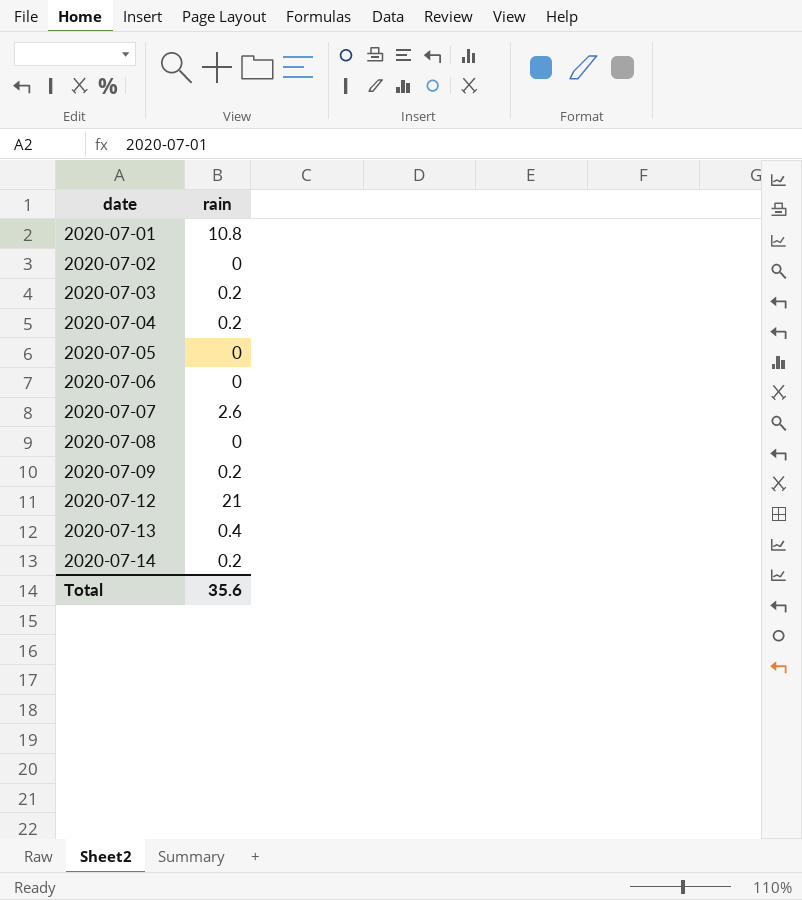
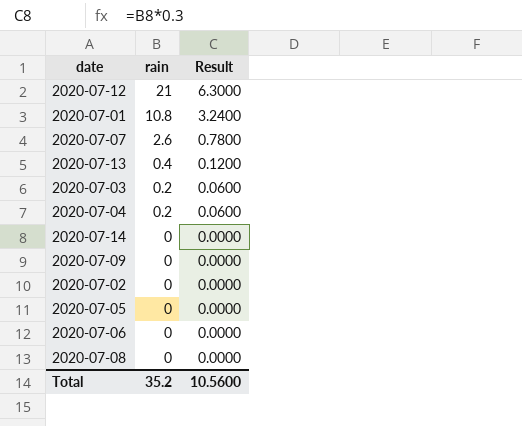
row order: date ascending -> rain descending
column Result | formula: none -> [rain] * 0.3
2020-07-14 | rain: 0.2 -> 0
2020-07-09 | rain: 0.2 -> 0
Total | rain: 35.6 -> 35.2

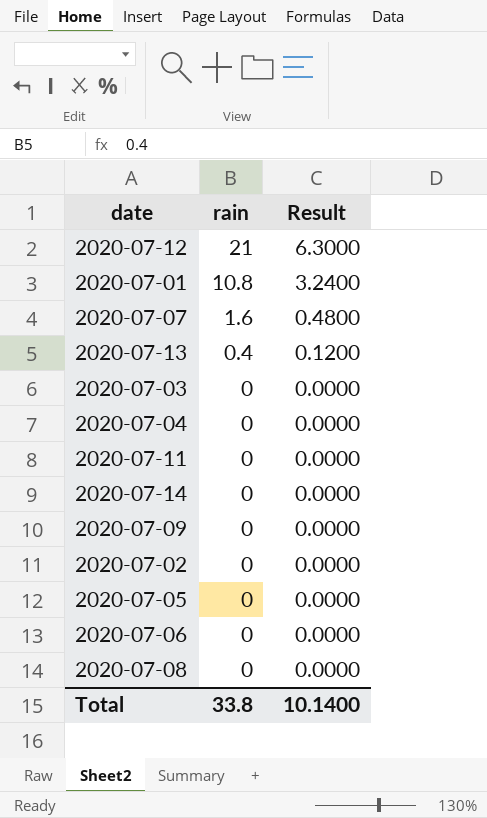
2020-07-07 | rain: 2.6 -> 1.6
2020-07-07 | Result: 0.7800 -> 0.4800
2020-07-03 | rain: 0.2 -> 0
2020-07-03 | Result: 0.0600 -> 0.0000
2020-07-04 | rain: 0.2 -> 0
2020-07-04 | Result: 0.0600 -> 0.0000
row 2020-07-11: none -> 0 | 0.0000
Total | rain: 35.2 -> 33.8
Total | Result: 10.5600 -> 10.1400

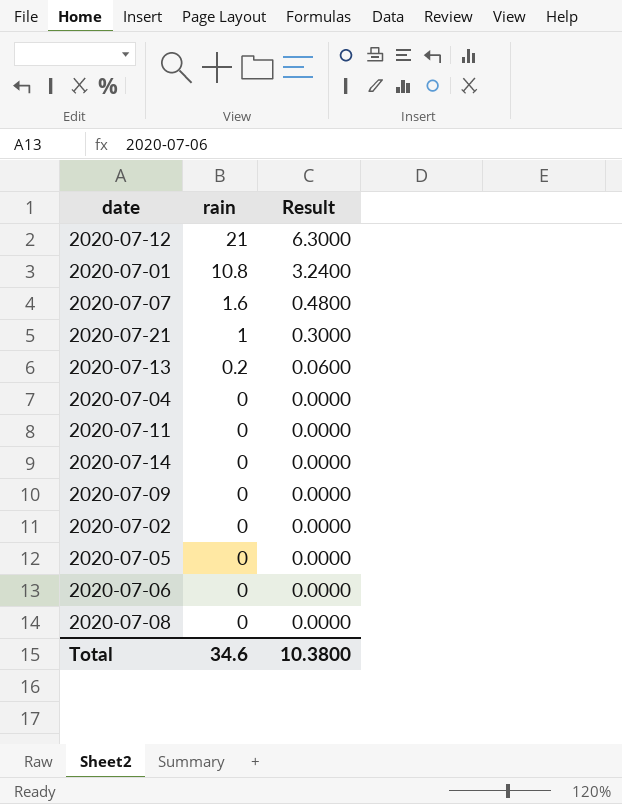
row 2020-07-03: 0 | 0.0000 -> none
row 2020-07-21: none -> 1 | 0.3000
2020-07-13 | rain: 0.4 -> 0.2
2020-07-13 | Result: 0.1200 -> 0.0600
Total | rain: 33.8 -> 34.6
Total | Result: 10.1400 -> 10.3800

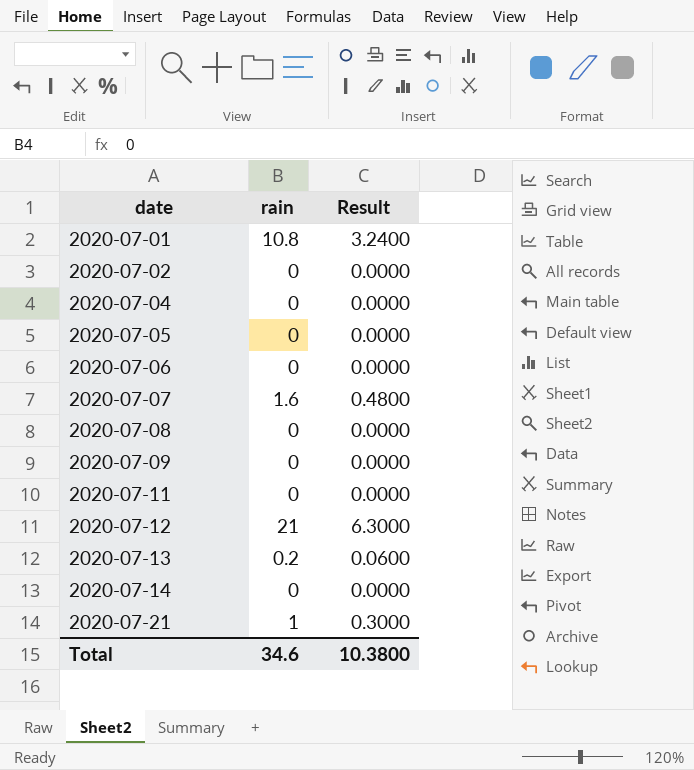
row order: rain descending -> date ascending

